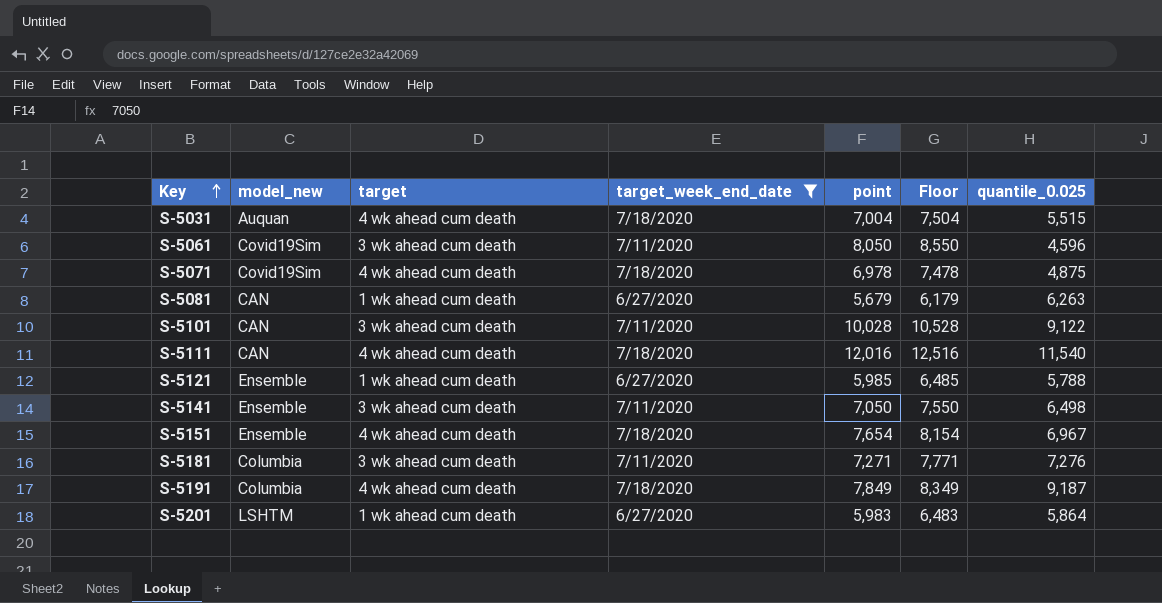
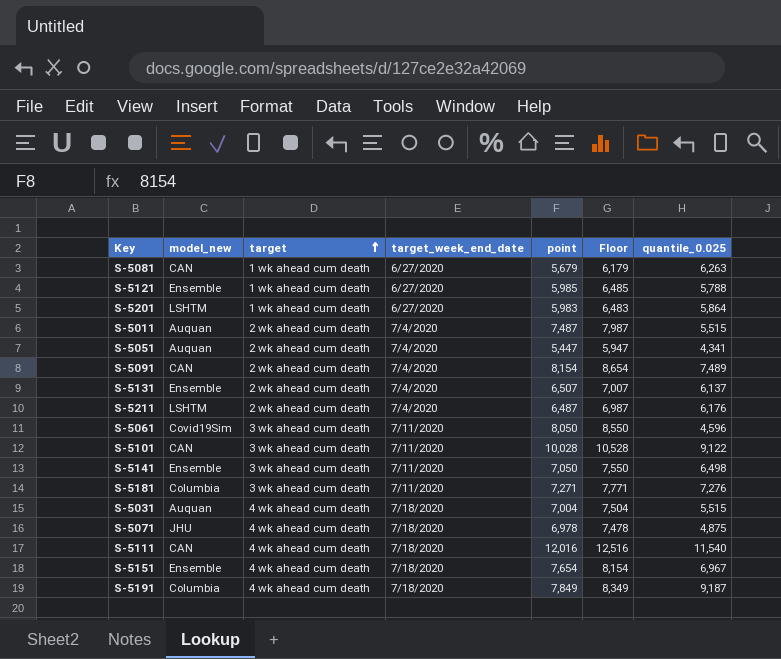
filter: target_week_end_date != 7/4/2020 -> none
row order: Key ascending -> target ascending
S-5071 | model_new: Covid19Sim -> JHU

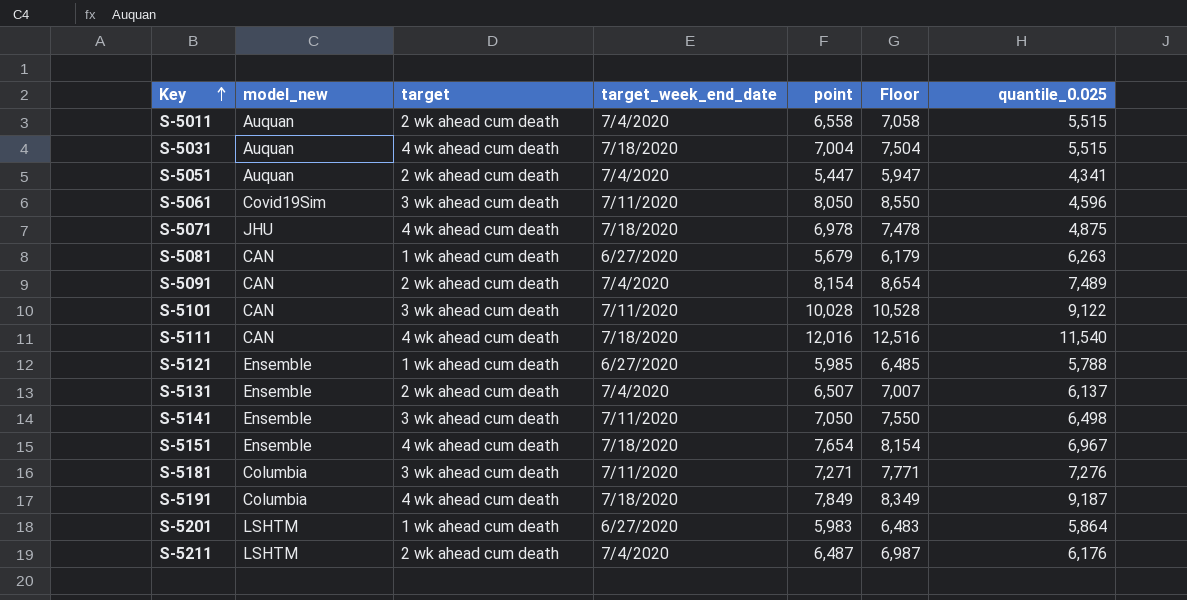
row order: target ascending -> Key ascending
S-5011 | point: 7,487 -> 6,558
S-5011 | Floor: 7,987 -> 7,058

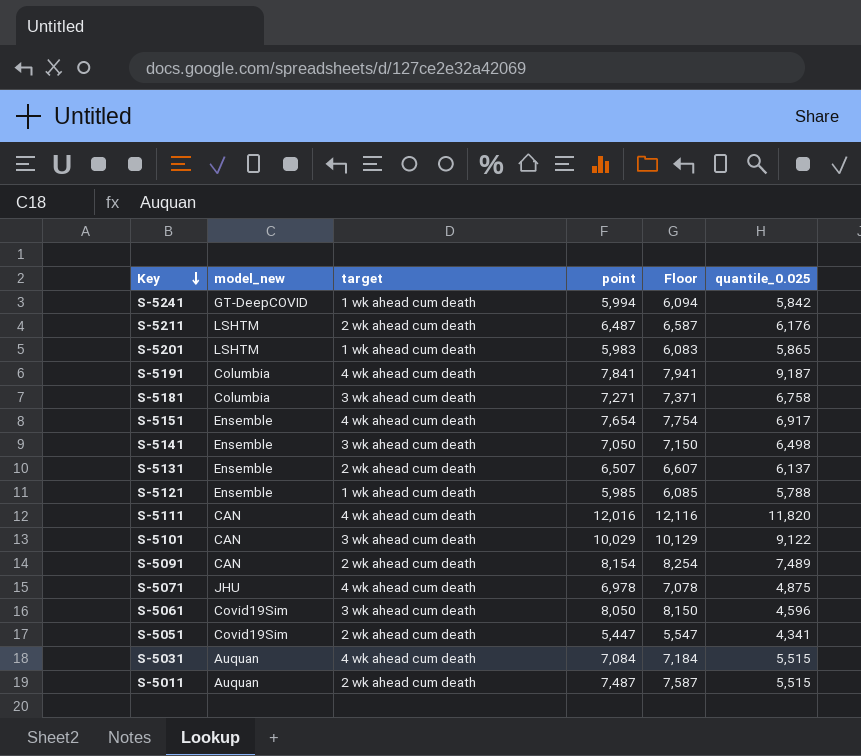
row order: Key ascending -> Key descending
column target_week_end_date | position: 4 -> none
column Floor | formula: [point] + 500 -> [point] + 100
row S-5081: CAN | 1 wk ahead cum death | 6/27/2020 | 5,679 | 6,179 | 6,263 -> none
row S-5241: none -> GT-DeepCOVID | 1 wk ahead cum death | 5,994 | 6,094 | 5,842
S-5201 | quantile_0.025: 5,864 -> 5,865
S-5191 | point: 7,849 -> 7,841
S-5181 | quantile_0.025: 7,276 -> 6,758
S-5151 | quantile_0.025: 6,967 -> 6,917
S-5111 | quantile_0.025: 11,540 -> 11,820
S-5101 | point: 10,028 -> 10,029
S-5051 | model_new: Auquan -> Covid19Sim
S-5031 | point: 7,004 -> 7,084
S-5011 | point: 6,558 -> 7,487

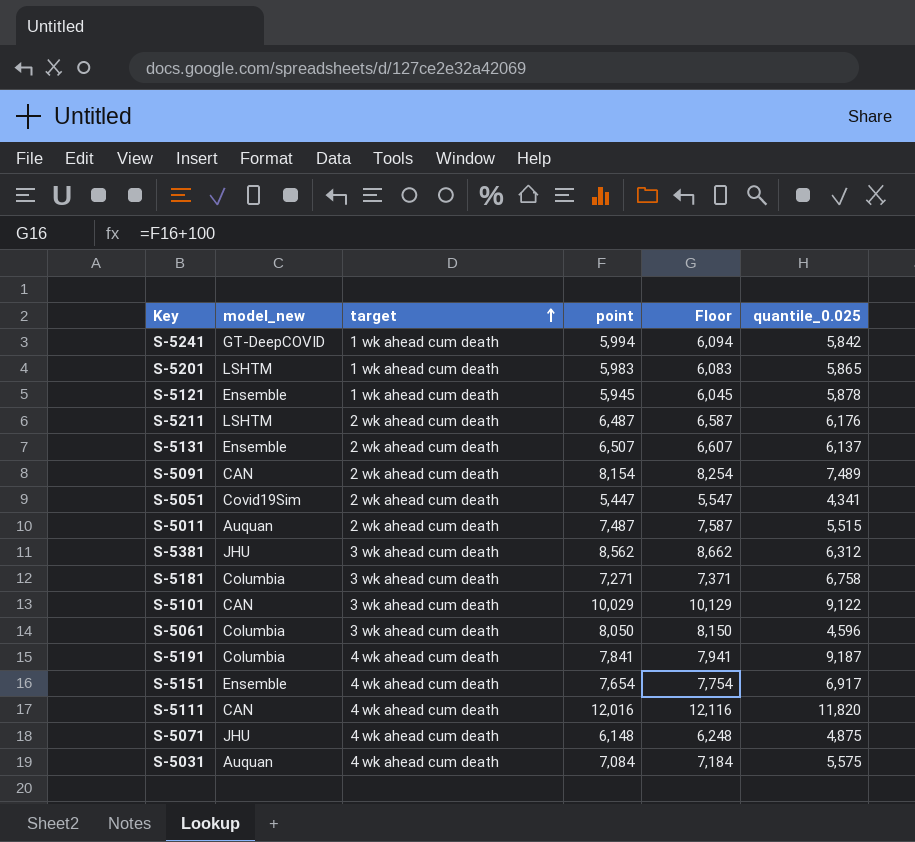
row order: Key descending -> target ascending
row S-5141: Ensemble | 3 wk ahead cum death | 7,050 | 7,150 | 6,498 -> none
S-5121 | point: 5,985 -> 5,945
S-5121 | Floor: 6,085 -> 6,045
S-5121 | quantile_0.025: 5,788 -> 5,878
row S-5381: none -> JHU | 3 wk ahead cum death | 8,562 | 8,662 | 6,312
S-5061 | model_new: Covid19Sim -> Columbia
S-5071 | point: 6,978 -> 6,148
S-5071 | Floor: 7,078 -> 6,248
S-5031 | quantile_0.025: 5,515 -> 5,575

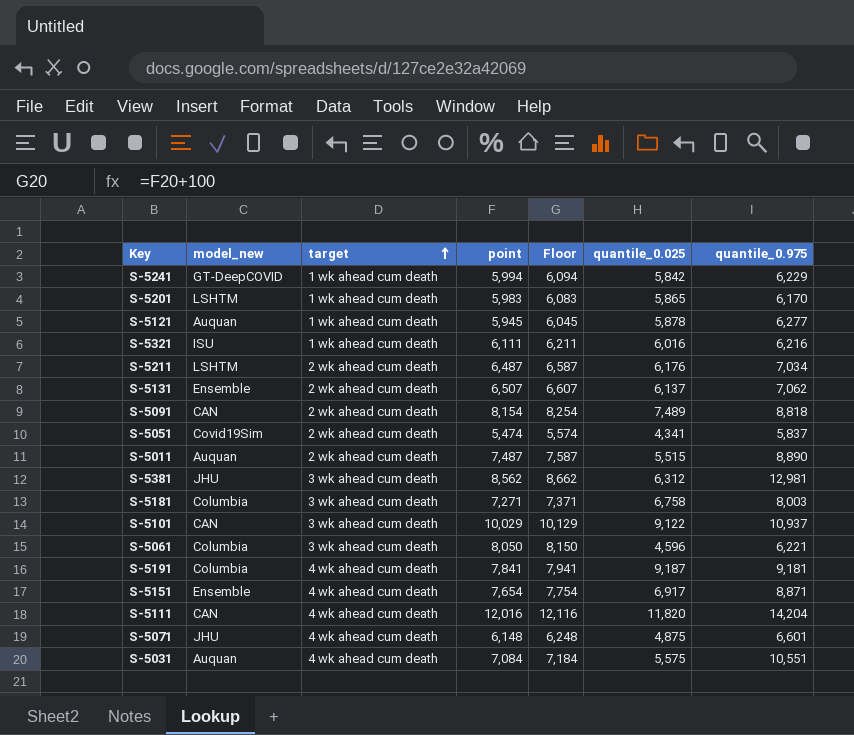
column quantile_0.975 | position: none -> 7
S-5121 | model_new: Ensemble -> Auquan
row S-5321: none -> ISU | 1 wk ahead cum death | 6,111 | 6,211 | 6,016 | 6,216
S-5051 | point: 5,447 -> 5,474
S-5051 | Floor: 5,547 -> 5,574

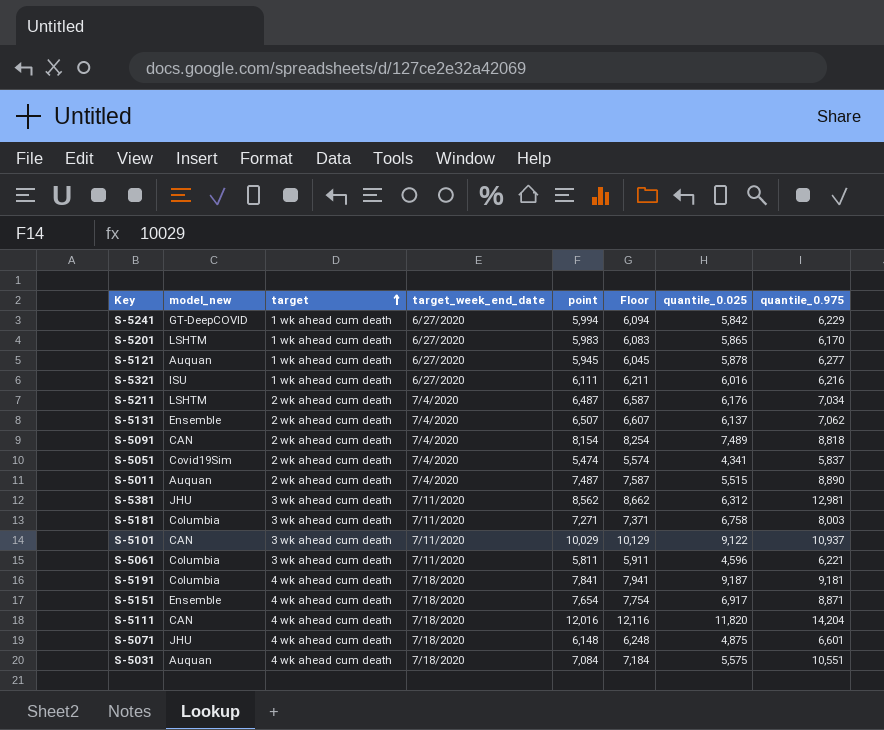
column target_week_end_date | position: none -> 4
S-5061 | point: 8,050 -> 5,811
S-5061 | Floor: 8,150 -> 5,911

